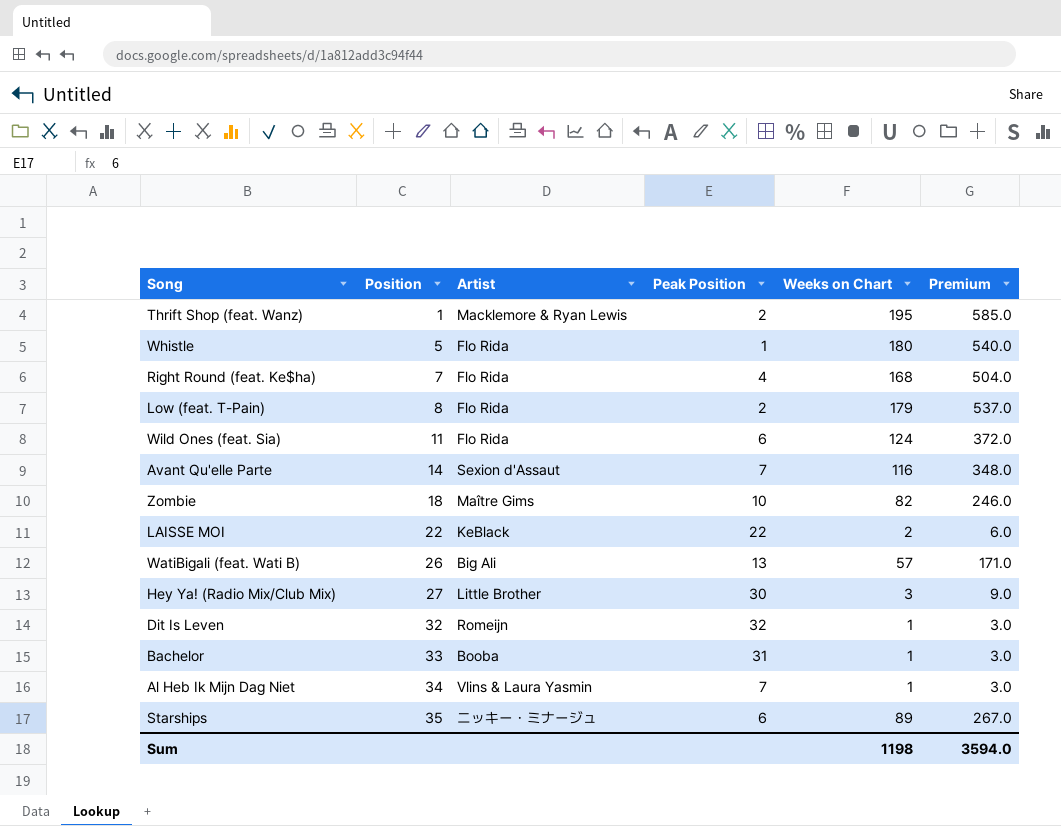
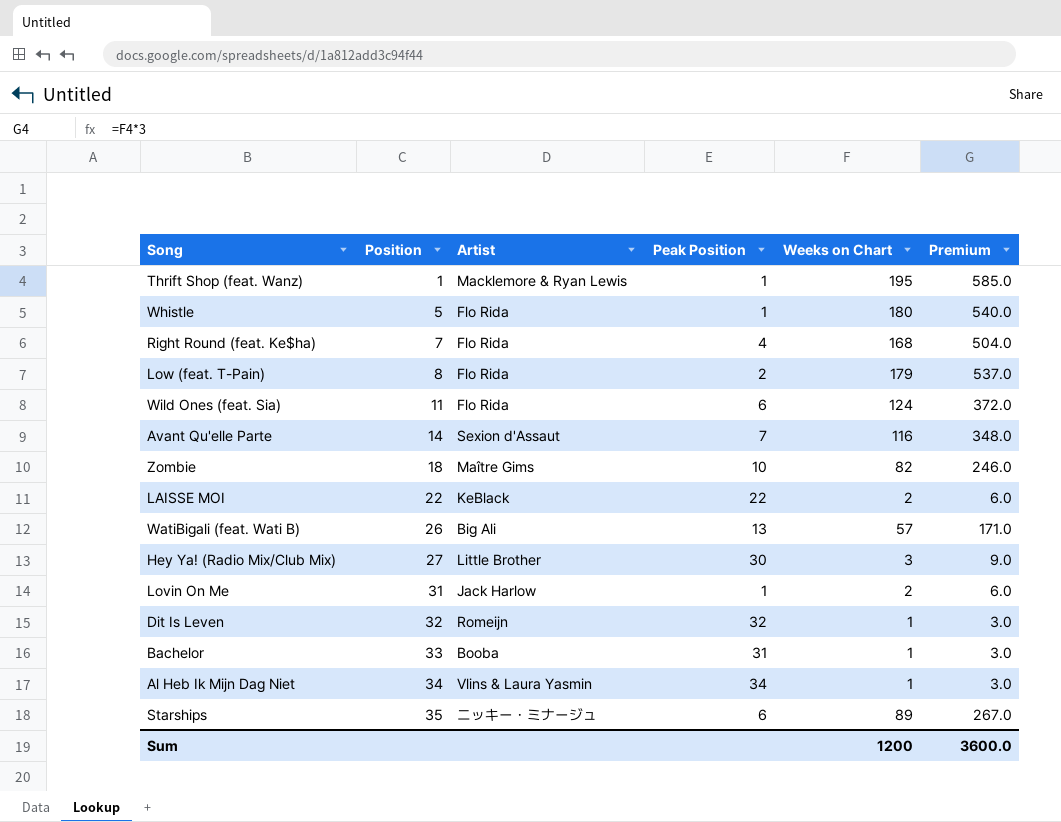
Thrift Shop (feat. Wanz) | Peak Position: 2 -> 1
row Lovin On Me: none -> 31 | Jack Harlow | 1 | 2 | 6.0
Al Heb Ik Mijn Dag Niet | Peak Position: 7 -> 34
Sum | Weeks on Chart: 1198 -> 1200
Sum | Premium: 3594.0 -> 3600.0

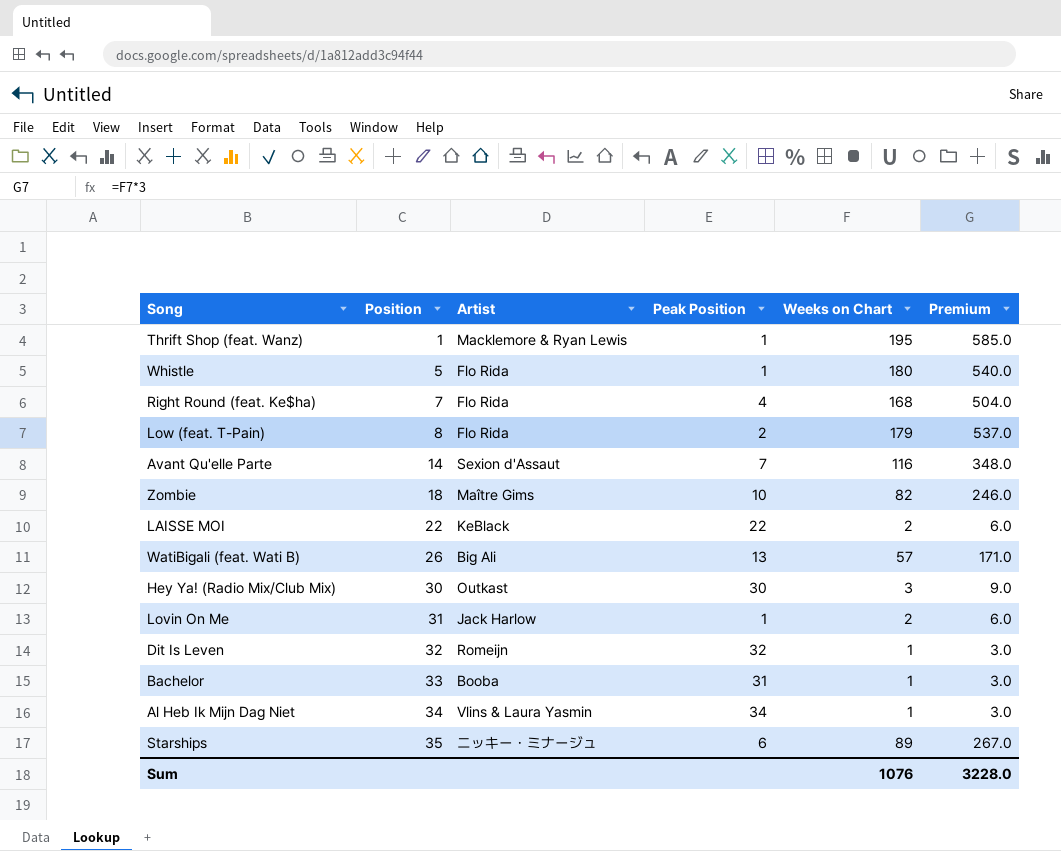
row Wild Ones (feat. Sia): 11 | Flo Rida | 6 | 124 | 372.0 -> none
Hey Ya! (Radio Mix/Club Mix) | Position: 27 -> 30
Hey Ya! (Radio Mix/Club Mix) | Artist: Little Brother -> Outkast
Sum | Weeks on Chart: 1200 -> 1076
Sum | Premium: 3600.0 -> 3228.0

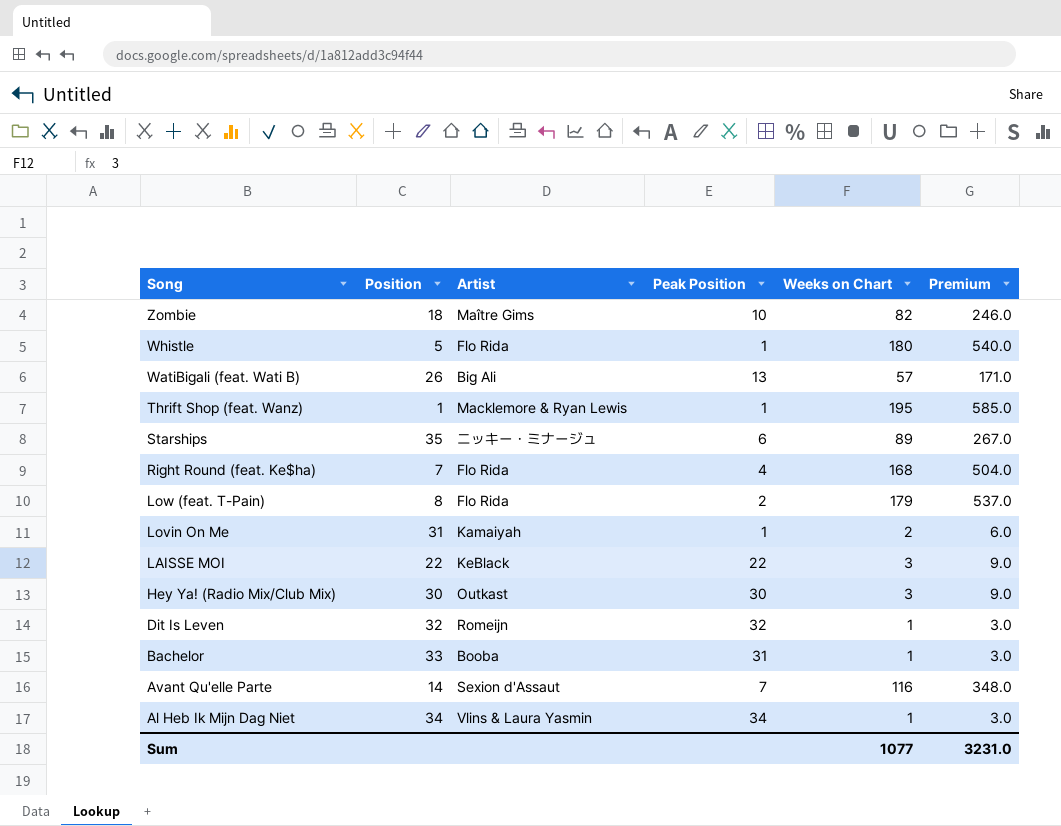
row order: Position ascending -> Song descending
Lovin On Me | Artist: Jack Harlow -> Kamaiyah
LAISSE MOI | Weeks on Chart: 2 -> 3
LAISSE MOI | Premium: 6.0 -> 9.0
Sum | Weeks on Chart: 1076 -> 1077
Sum | Premium: 3228.0 -> 3231.0

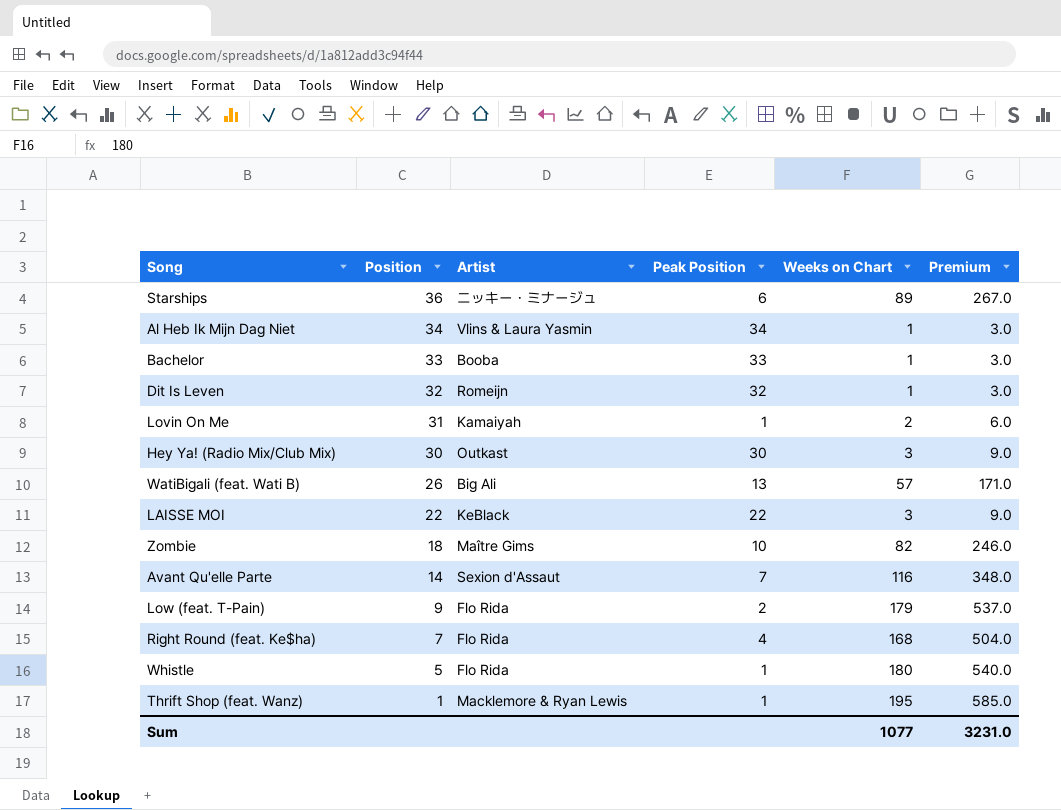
row order: Song descending -> Position descending
Starships | Position: 35 -> 36
Bachelor | Peak Position: 31 -> 33
Low (feat. T-Pain) | Position: 8 -> 9

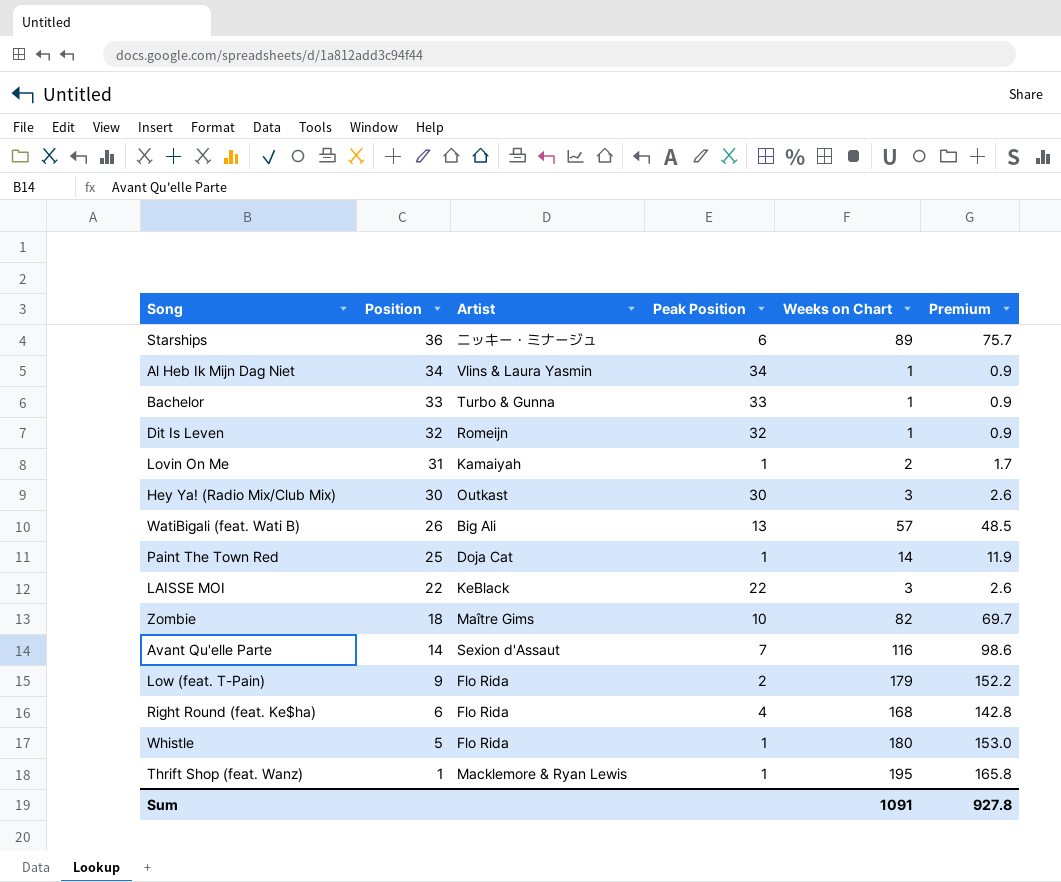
column Premium | formula: [Weeks on Chart] * 3 -> [Weeks on Chart] * 0.85
Bachelor | Artist: Booba -> Turbo & Gunna
row Paint The Town Red: none -> 25 | Doja Cat | 1 | 14 | 11.9
Right Round (feat. Ke$ha) | Position: 7 -> 6
Sum | Weeks on Chart: 1077 -> 1091
Sum | Premium: 3231.0 -> 927.8

